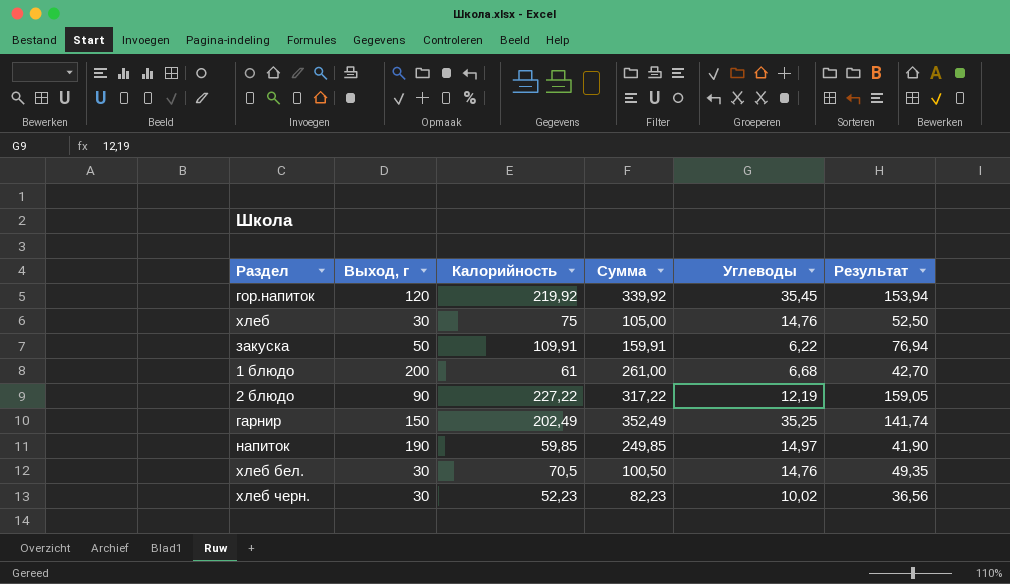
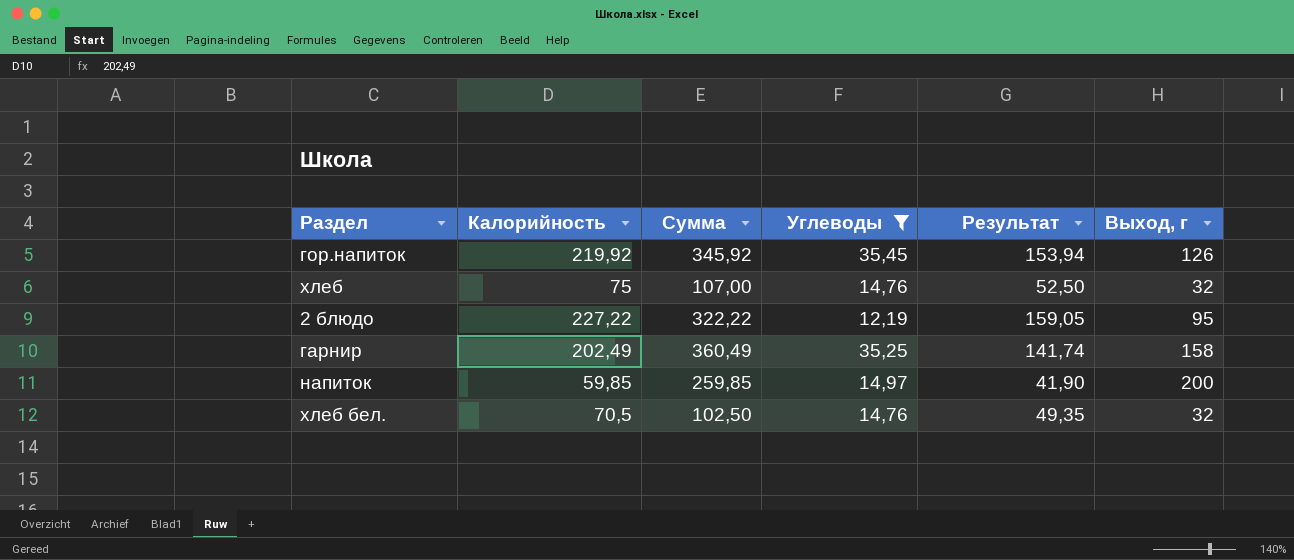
filter: none -> Углеводы >= 12,19
column Выход, г | position: 2 -> 6
гор.напиток | Сумма: 339,92 -> 345,92
гор.напиток | Выход, г: 120 -> 126
хлеб | Сумма: 105,00 -> 107,00
хлеб | Выход, г: 30 -> 32
2 блюдо | Сумма: 317,22 -> 322,22
2 блюдо | Выход, г: 90 -> 95
гарнир | Сумма: 352,49 -> 360,49
гарнир | Выход, г: 150 -> 158
напиток | Сумма: 249,85 -> 259,85
напиток | Выход, г: 190 -> 200
хлеб бел. | Сумма: 100,50 -> 102,50
хлеб бел. | Выход, г: 30 -> 32

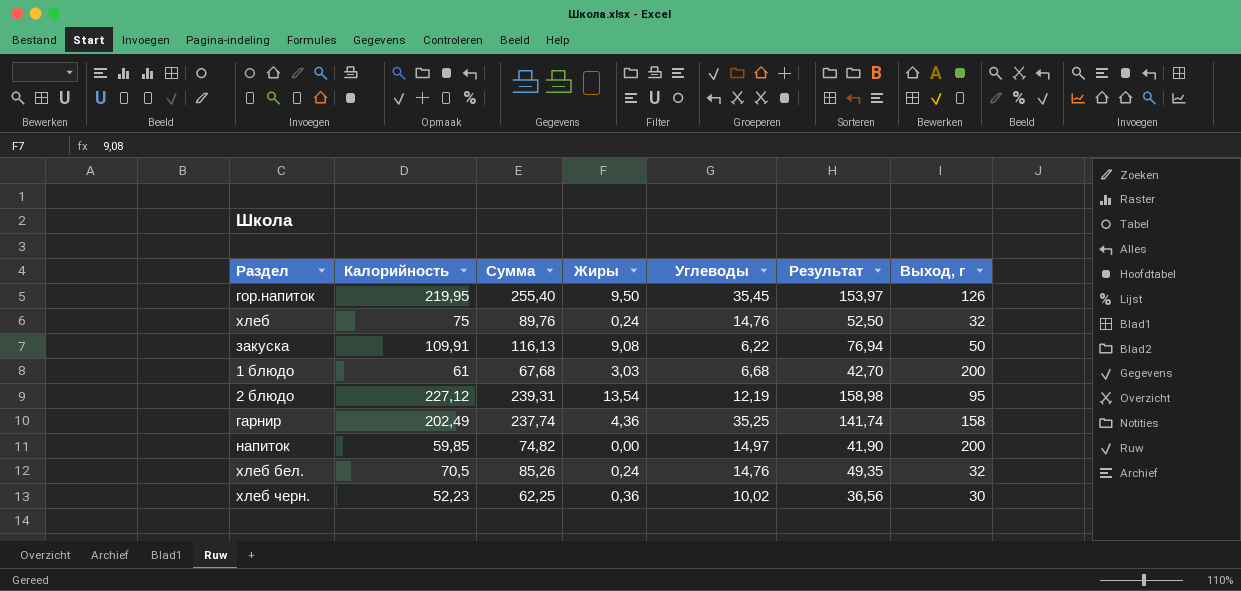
filter: Углеводы >= 12,19 -> none
column Сумма | formula: [Калорийность] + [Выход, г] -> [Калорийность] + [Углеводы]
column Жиры | position: none -> 4
гор.напиток | Калорийность: 219,92 -> 219,95
гор.напиток | Результат: 153,94 -> 153,97
2 блюдо | Калорийность: 227,22 -> 227,12
2 блюдо | Результат: 159,05 -> 158,98

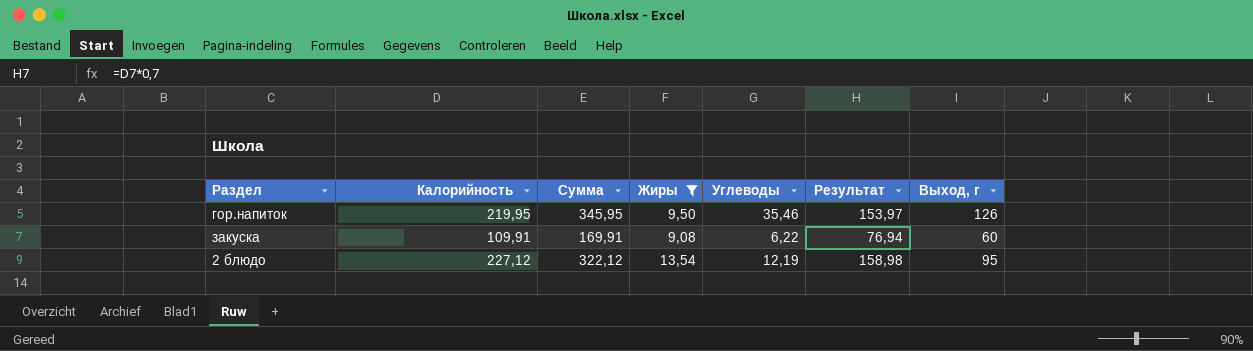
filter: none -> Жиры >= 9,08
column Сумма | formula: [Калорийность] + [Углеводы] -> [Калорийность] + [Выход, г]
гор.напиток | Углеводы: 35,45 -> 35,46
закуска | Выход, г: 50 -> 60

